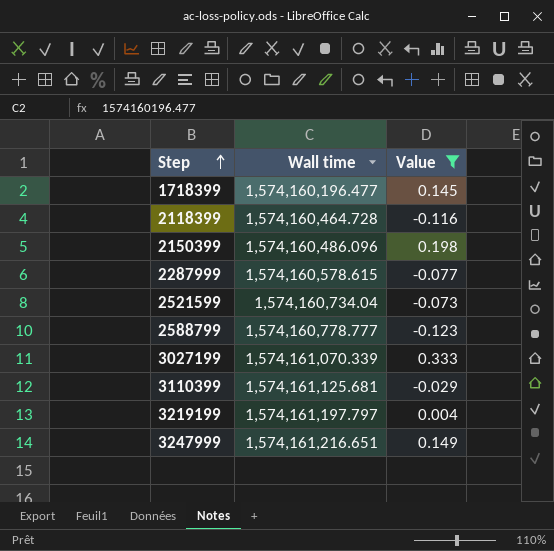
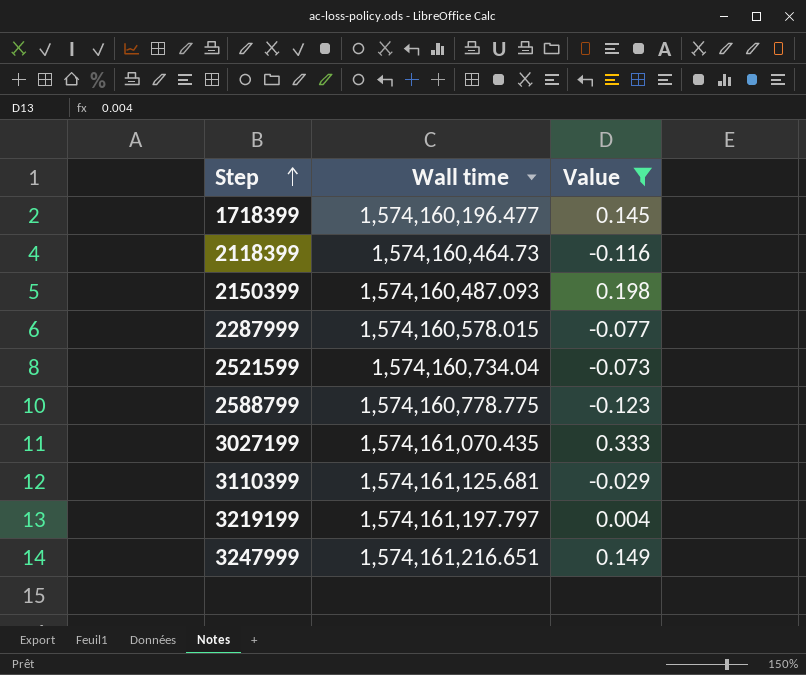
2118399 | Wall time: 1,574,160,464.728 -> 1,574,160,464.73
2150399 | Wall time: 1,574,160,486.096 -> 1,574,160,487.093
2287999 | Wall time: 1,574,160,578.615 -> 1,574,160,578.015
2588799 | Wall time: 1,574,160,778.777 -> 1,574,160,778.775
3027199 | Wall time: 1,574,161,070.339 -> 1,574,161,070.435

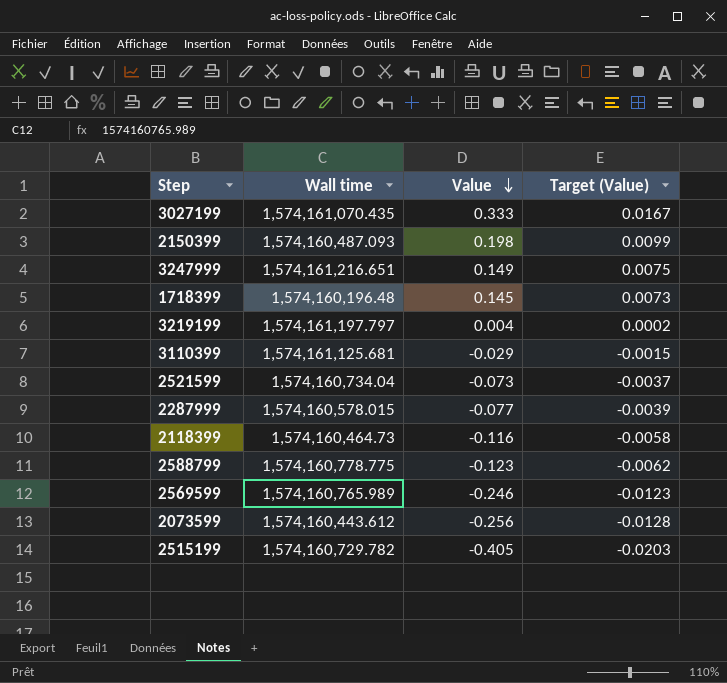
filter: Value >= -0.123 -> none
row order: Step ascending -> Value descending
column Target (Value) | formula: none -> [Value] * 0.05
1718399 | Wall time: 1,574,160,196.477 -> 1,574,160,196.48

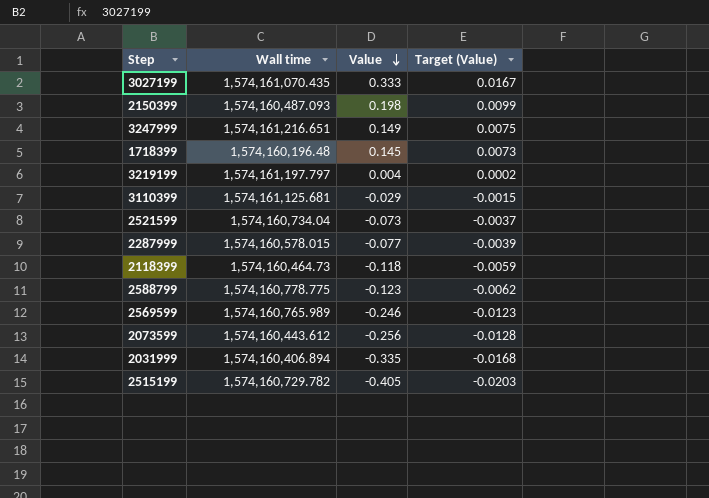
2118399 | Value: -0.116 -> -0.118
2118399 | Target (Value): -0.0058 -> -0.0059
row 2031999: none -> 1,574,160,406.894 | -0.335 | -0.0168

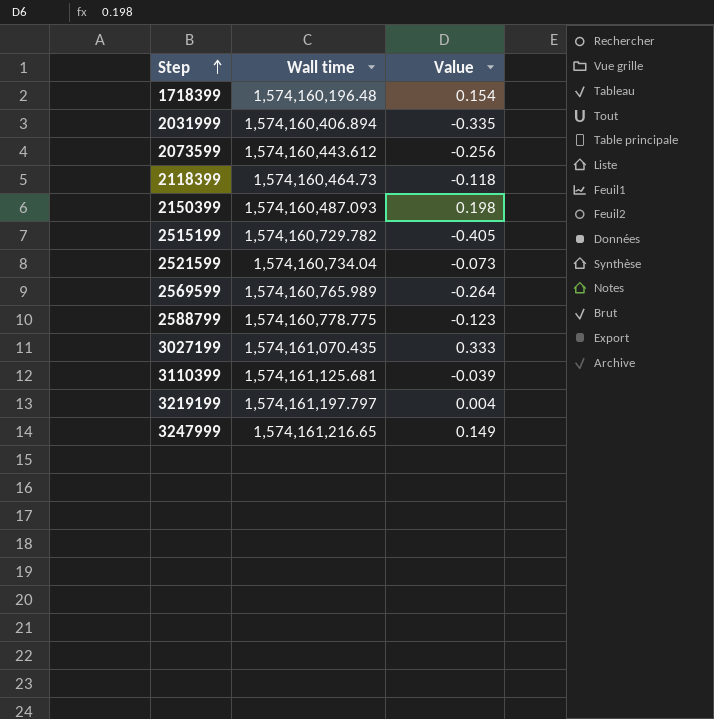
row order: Value descending -> Step ascending
column Target (Value) | formula: [Value] * 0.05 -> none
row 2287999: 1,574,160,578.015 | -0.077 | -0.0039 -> none
1718399 | Value: 0.145 -> 0.154
2569599 | Value: -0.246 -> -0.264
3110399 | Value: -0.029 -> -0.039
3247999 | Wall time: 1,574,161,216.651 -> 1,574,161,216.65

